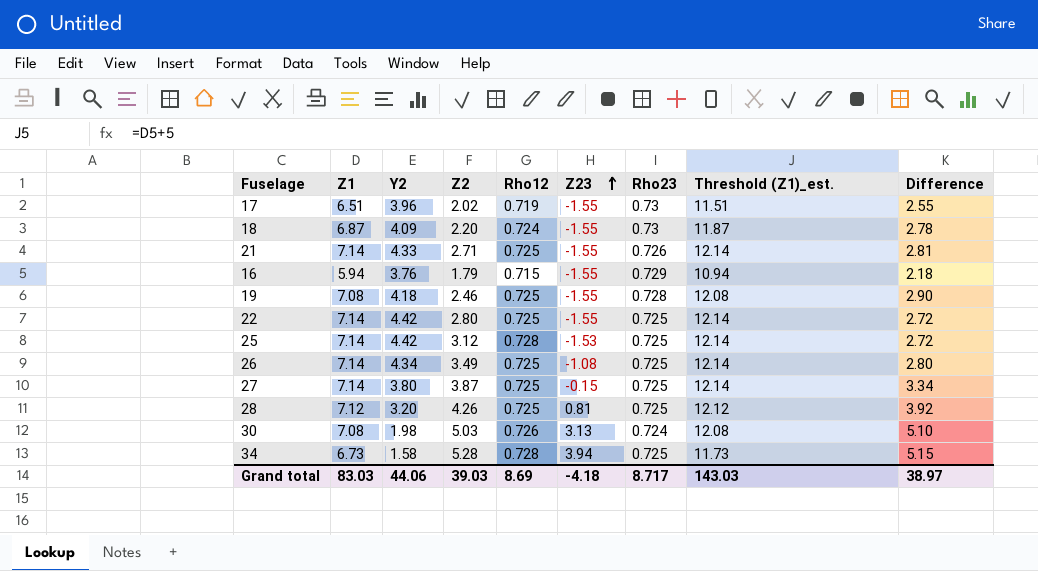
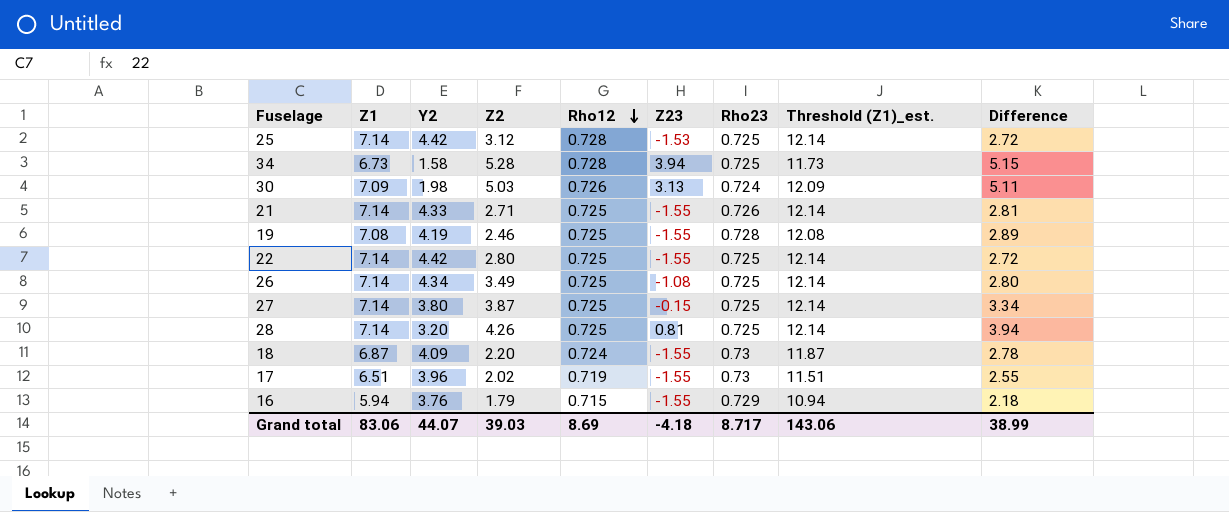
row order: Z23 ascending -> Rho12 descending
30 | Z1: 7.08 -> 7.09
30 | Threshold (Z1)_est.: 12.08 -> 12.09
30 | Difference: 5.10 -> 5.11
19 | Y2: 4.18 -> 4.19
19 | Difference: 2.90 -> 2.89
28 | Z1: 7.12 -> 7.14
28 | Threshold (Z1)_est.: 12.12 -> 12.14
28 | Difference: 3.92 -> 3.94
Grand total | Z1: 83.03 -> 83.06
Grand total | Y2: 44.06 -> 44.07
Grand total | Threshold (Z1)_est.: 143.03 -> 143.06
Grand total | Difference: 38.97 -> 38.99

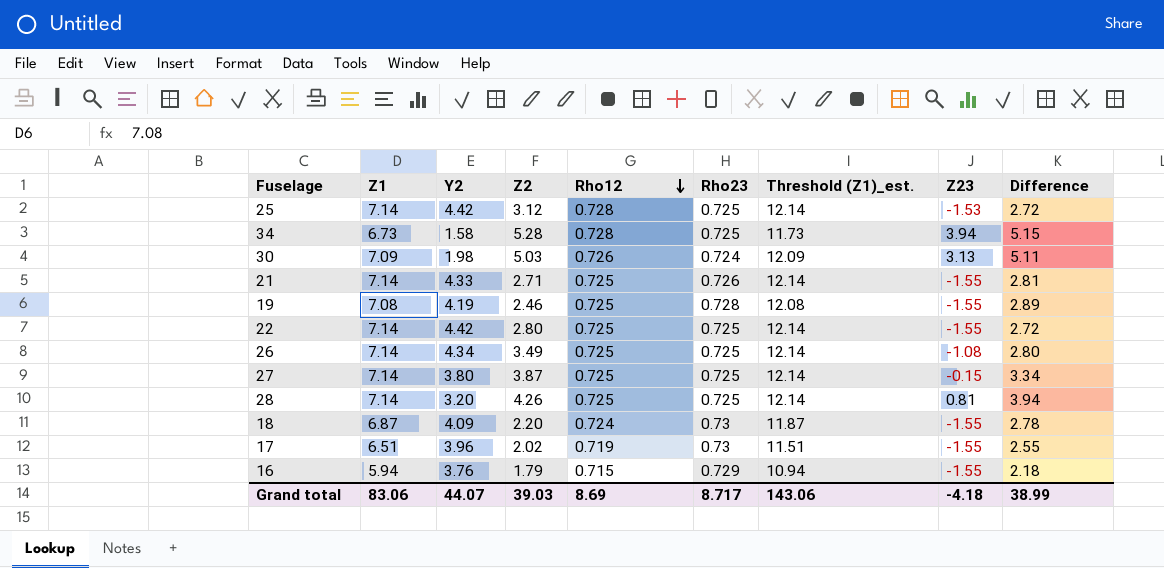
column Z23 | position: 6 -> 8

